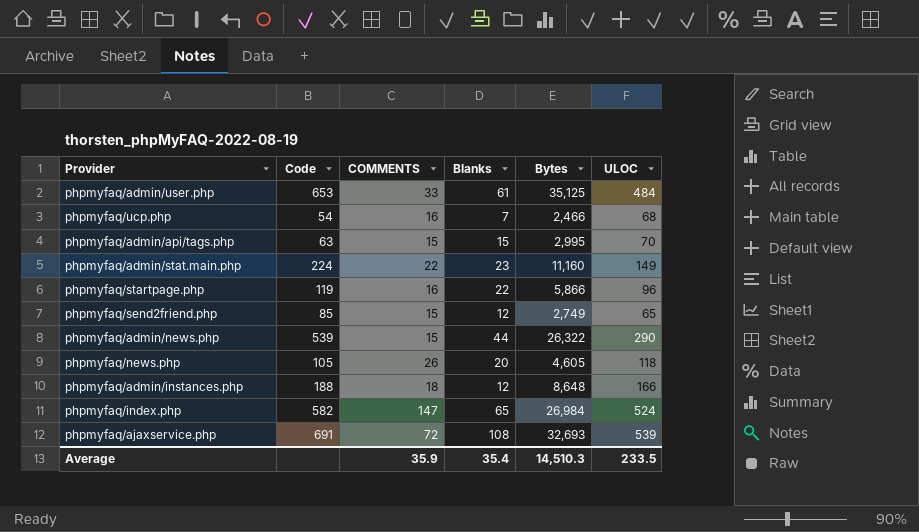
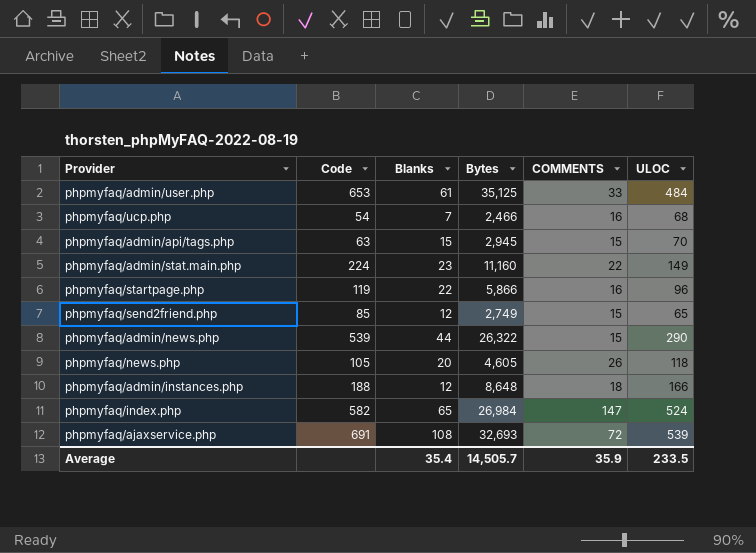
column COMMENTS | position: 3 -> 5
phpmyfaq/admin/api/tags.php | Bytes: 2,995 -> 2,945
Average | Bytes: 14,510.3 -> 14,505.7

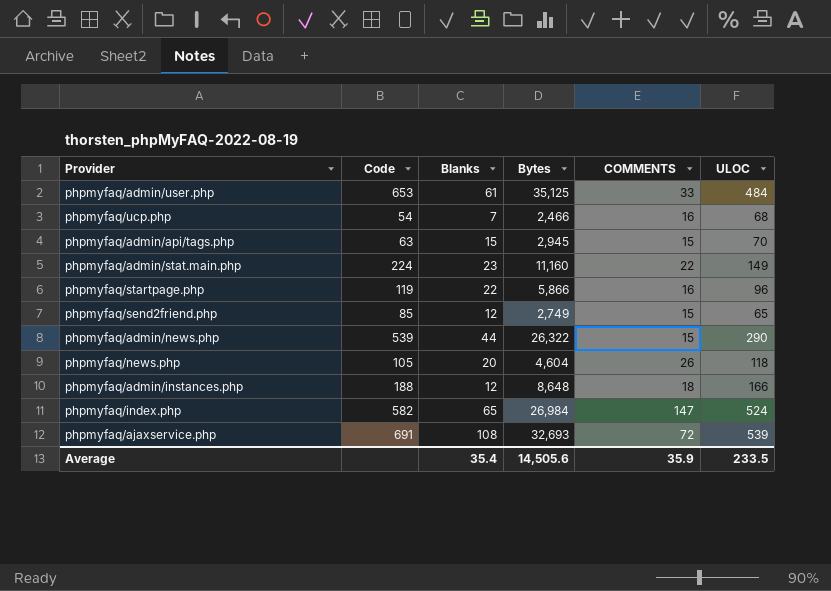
phpmyfaq/news.php | Bytes: 4,605 -> 4,604
Average | Bytes: 14,505.7 -> 14,505.6

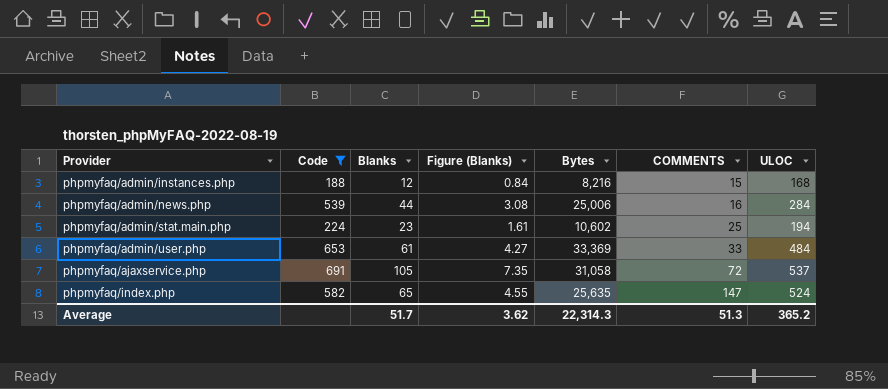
filter: none -> Code >= 188
row order: none -> Provider ascending
column Figure (Blanks) | formula: none -> [Blanks] * 0.07
phpmyfaq/admin/instances.php | Bytes: 8,648 -> 8,216
phpmyfaq/admin/instances.php | COMMENTS: 18 -> 15
phpmyfaq/admin/instances.php | ULOC: 166 -> 168
phpmyfaq/admin/news.php | Bytes: 26,322 -> 25,006
phpmyfaq/admin/news.php | COMMENTS: 15 -> 16
phpmyfaq/admin/news.php | ULOC: 290 -> 284
phpmyfaq/admin/stat.main.php | Bytes: 11,160 -> 10,602
phpmyfaq/admin/stat.main.php | COMMENTS: 22 -> 25
phpmyfaq/admin/stat.main.php | ULOC: 149 -> 194
phpmyfaq/admin/user.php | Bytes: 35,125 -> 33,369
phpmyfaq/ajaxservice.php | Blanks: 108 -> 105
phpmyfaq/ajaxservice.php | Bytes: 32,693 -> 31,058
phpmyfaq/ajaxservice.php | ULOC: 539 -> 537
phpmyfaq/index.php | Bytes: 26,984 -> 25,635
Average | Blanks: 35.4 -> 51.7
Average | Bytes: 14,505.6 -> 22,314.3
Average | COMMENTS: 35.9 -> 51.3
Average | ULOC: 233.5 -> 365.2

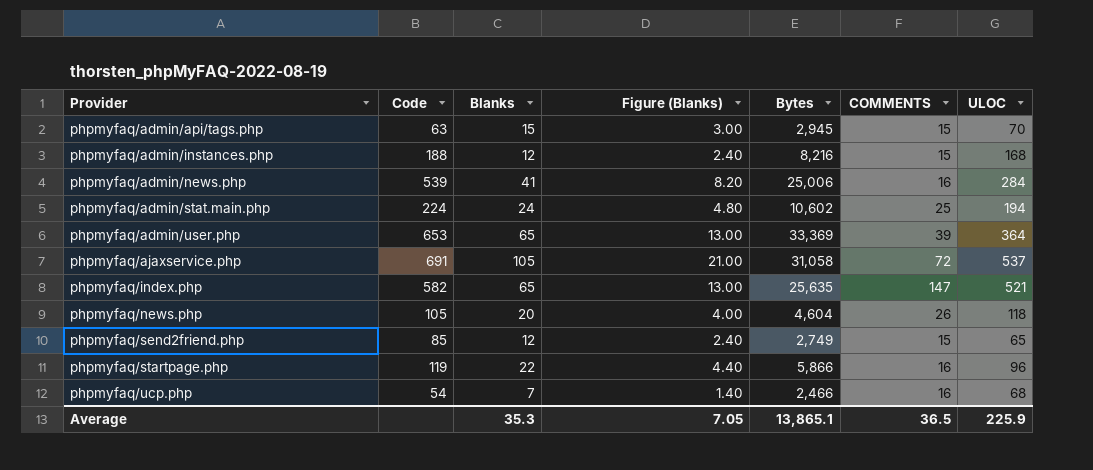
filter: Code >= 188 -> none
column Figure (Blanks) | formula: [Blanks] * 0.07 -> [Blanks] * 0.2
phpmyfaq/admin/news.php | Blanks: 44 -> 41
phpmyfaq/admin/stat.main.php | Blanks: 23 -> 24
phpmyfaq/admin/user.php | Blanks: 61 -> 65
phpmyfaq/admin/user.php | COMMENTS: 33 -> 39
phpmyfaq/admin/user.php | ULOC: 484 -> 364
phpmyfaq/index.php | ULOC: 524 -> 521
Average | Blanks: 51.7 -> 35.3
Average | Figure (Blanks): 3.62 -> 7.05
Average | Bytes: 22,314.3 -> 13,865.1
Average | COMMENTS: 51.3 -> 36.5
Average | ULOC: 365.2 -> 225.9

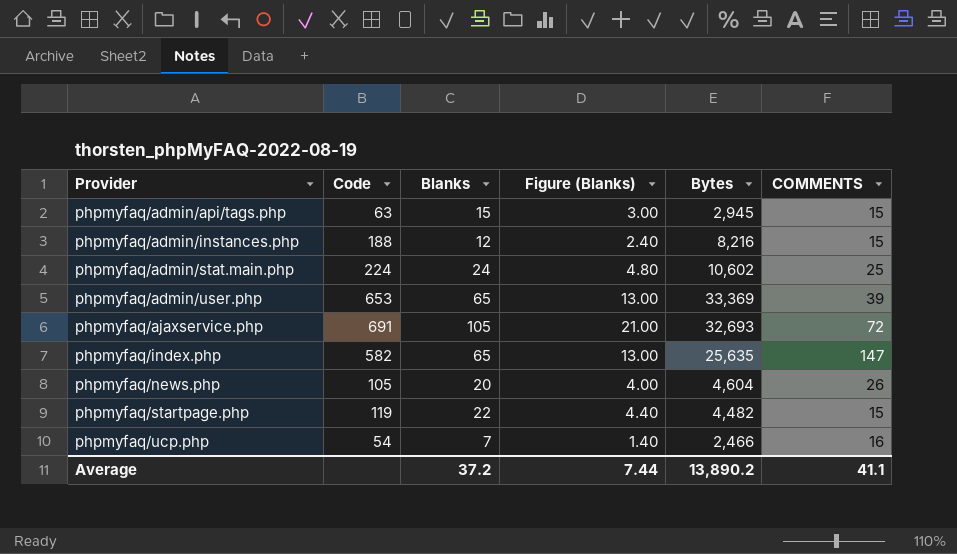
column ULOC | position: 7 -> none
row phpmyfaq/admin/news.php: 539 | 41 | 8.20 | 25,006 | 16 | 284 -> none
row phpmyfaq/send2friend.php: 85 | 12 | 2.40 | 2,749 | 15 | 65 -> none
phpmyfaq/ajaxservice.php | Bytes: 31,058 -> 32,693
phpmyfaq/startpage.php | Bytes: 5,866 -> 4,482
phpmyfaq/startpage.php | COMMENTS: 16 -> 15
Average | Blanks: 35.3 -> 37.2
Average | Figure (Blanks): 7.05 -> 7.44
Average | Bytes: 13,865.1 -> 13,890.2
Average | COMMENTS: 36.5 -> 41.1

